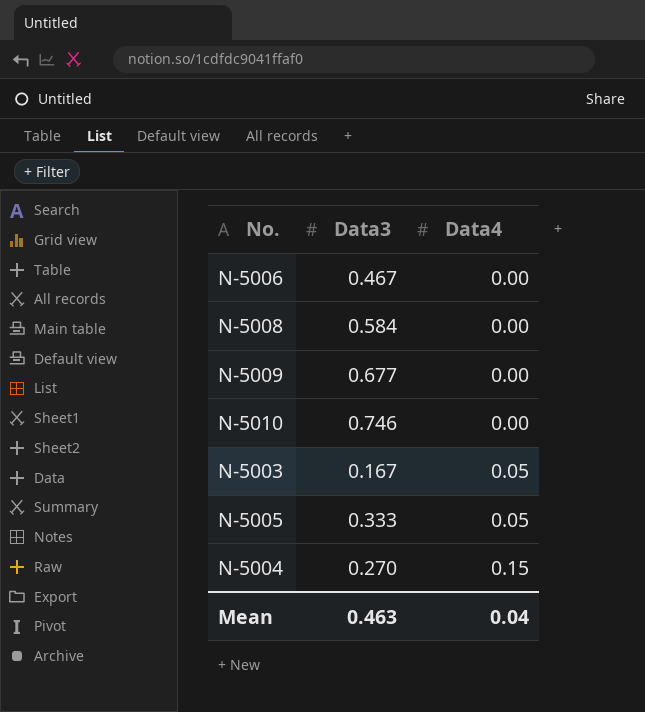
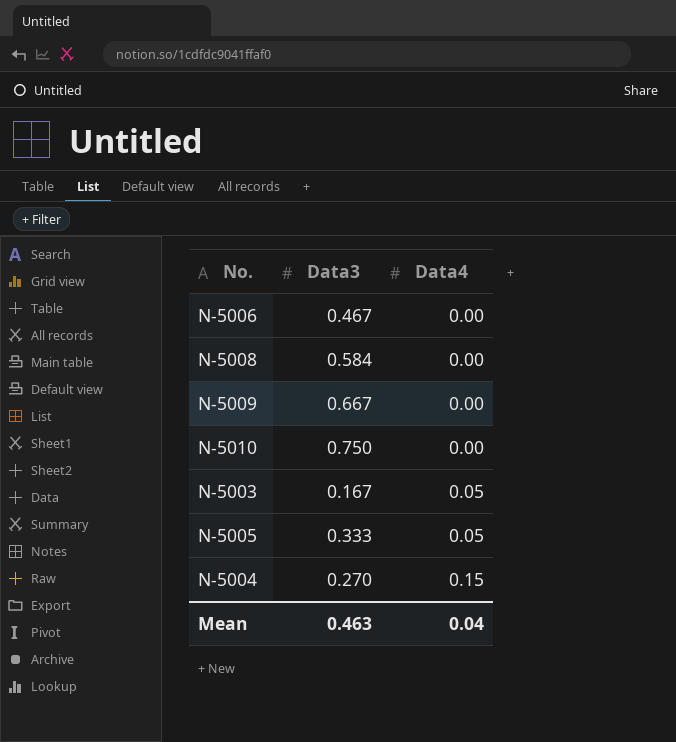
N-5009 | Data3: 0.677 -> 0.667
N-5010 | Data3: 0.746 -> 0.750

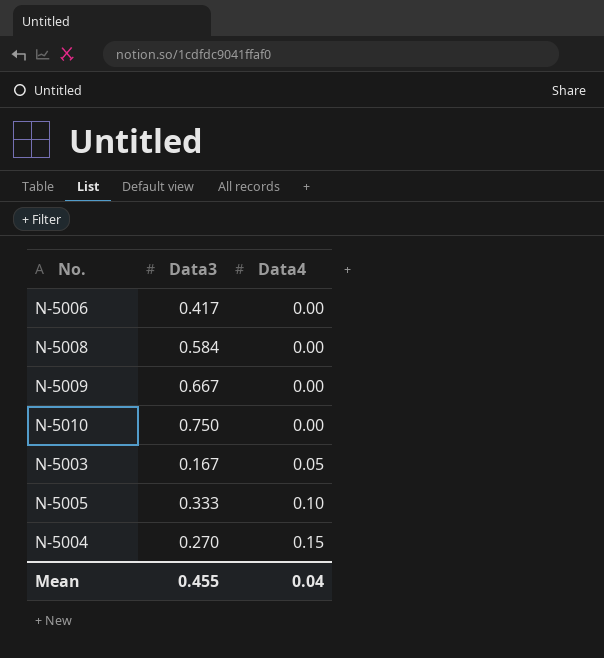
N-5006 | Data3: 0.467 -> 0.417
N-5005 | Data4: 0.05 -> 0.10
Mean | Data3: 0.463 -> 0.455

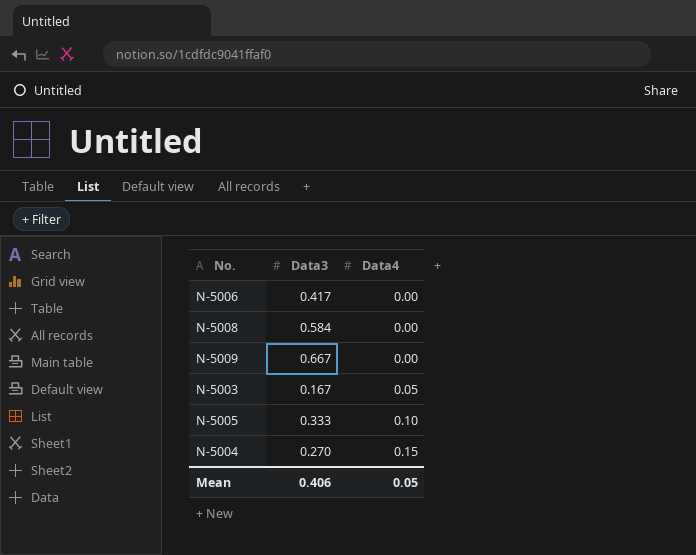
row N-5010: 0.750 | 0.00 -> none
Mean | Data3: 0.455 -> 0.406
Mean | Data4: 0.04 -> 0.05

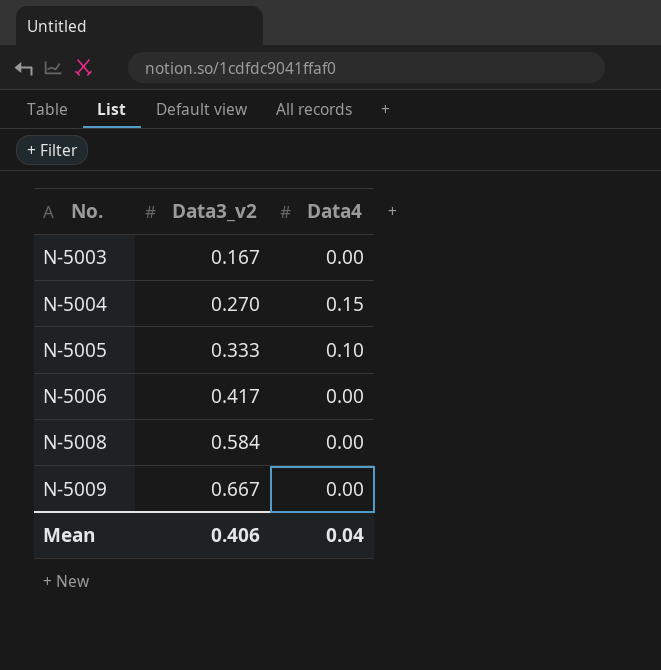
row order: Data4 ascending -> No. ascending
column name: Data3 -> Data3_v2
N-5003 | Data4: 0.05 -> 0.00
Mean | Data4: 0.05 -> 0.04

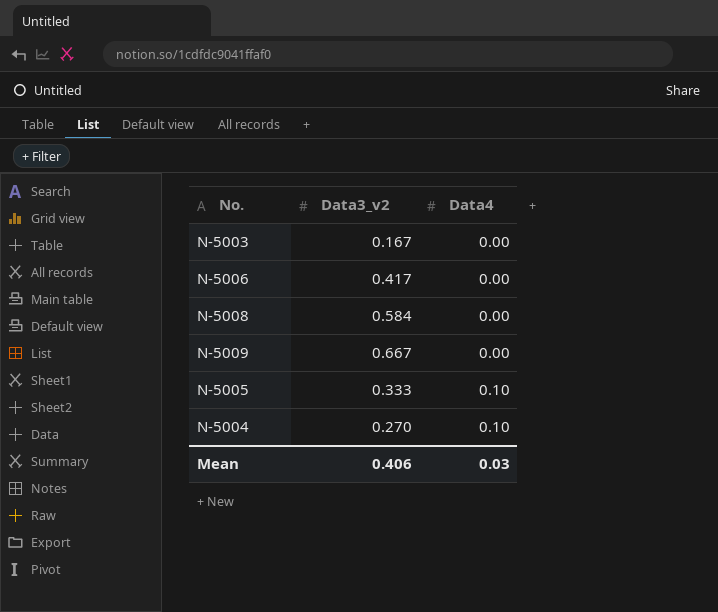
row order: No. ascending -> Data4 ascending
N-5004 | Data4: 0.15 -> 0.10
Mean | Data4: 0.04 -> 0.03

